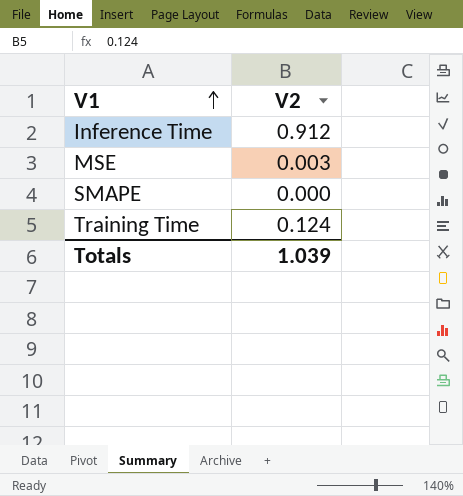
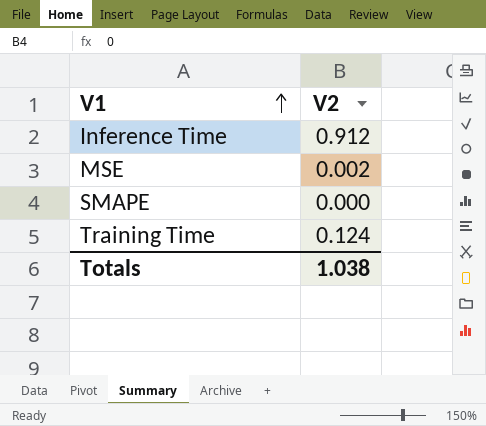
MSE | V2: 0.003 -> 0.002
Totals | V2: 1.039 -> 1.038

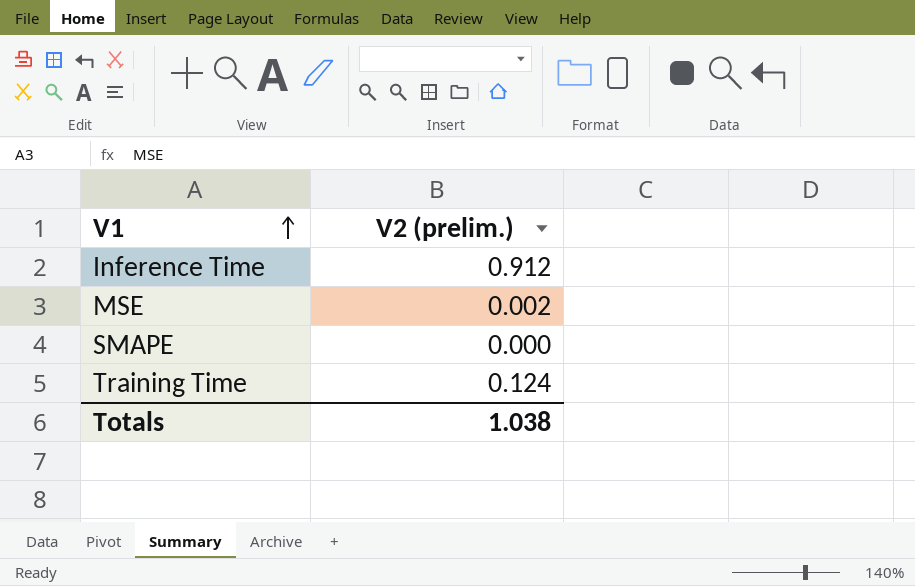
column name: V2 -> V2 (prelim.)

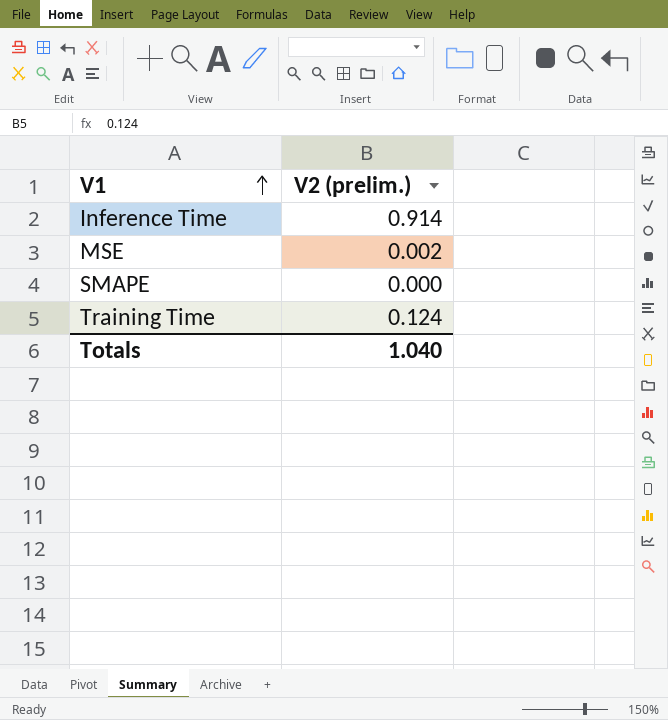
Inference Time | V2 (prelim.): 0.912 -> 0.914
Totals | V2 (prelim.): 1.038 -> 1.040

